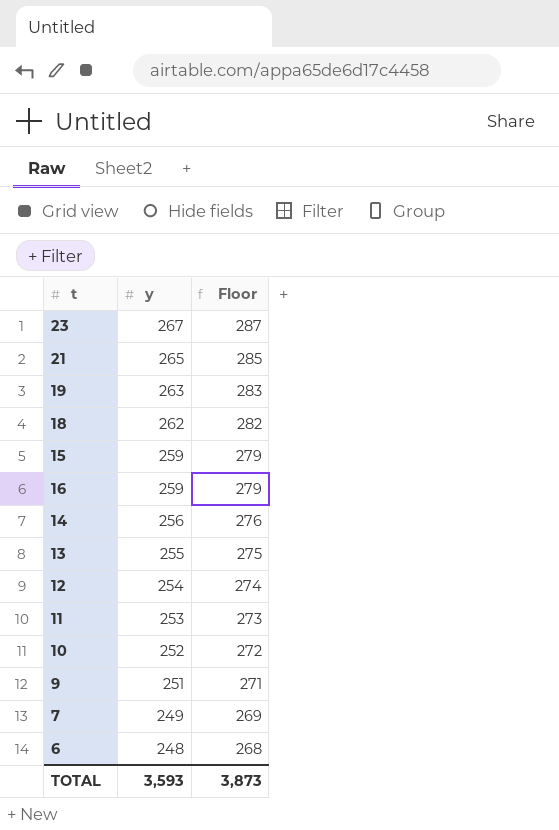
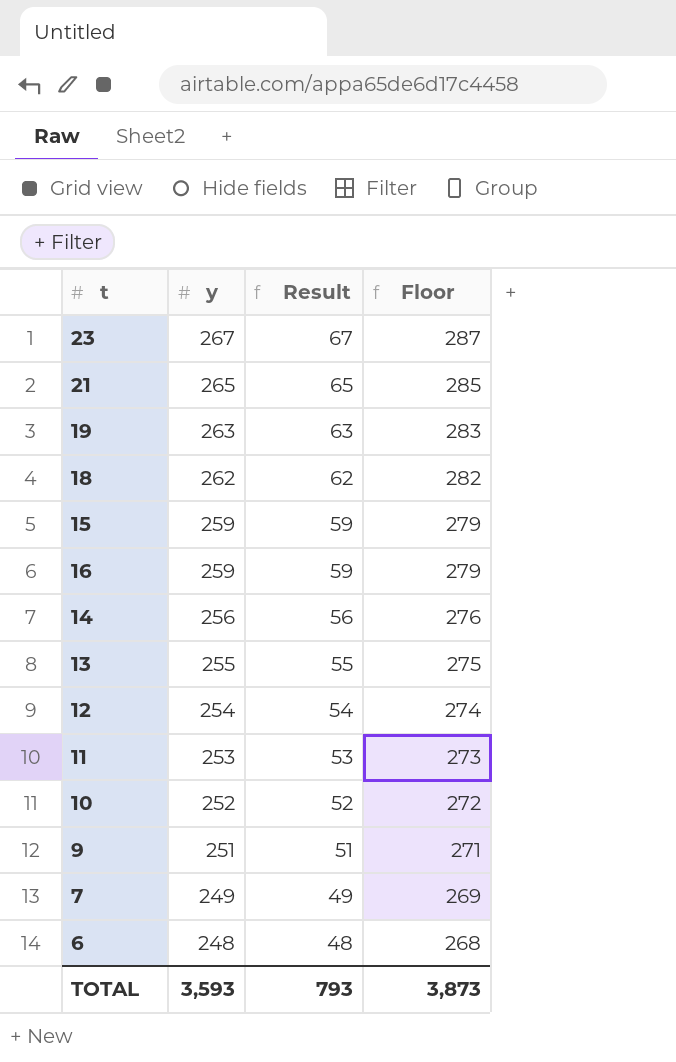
column Result | formula: none -> [y] - 200

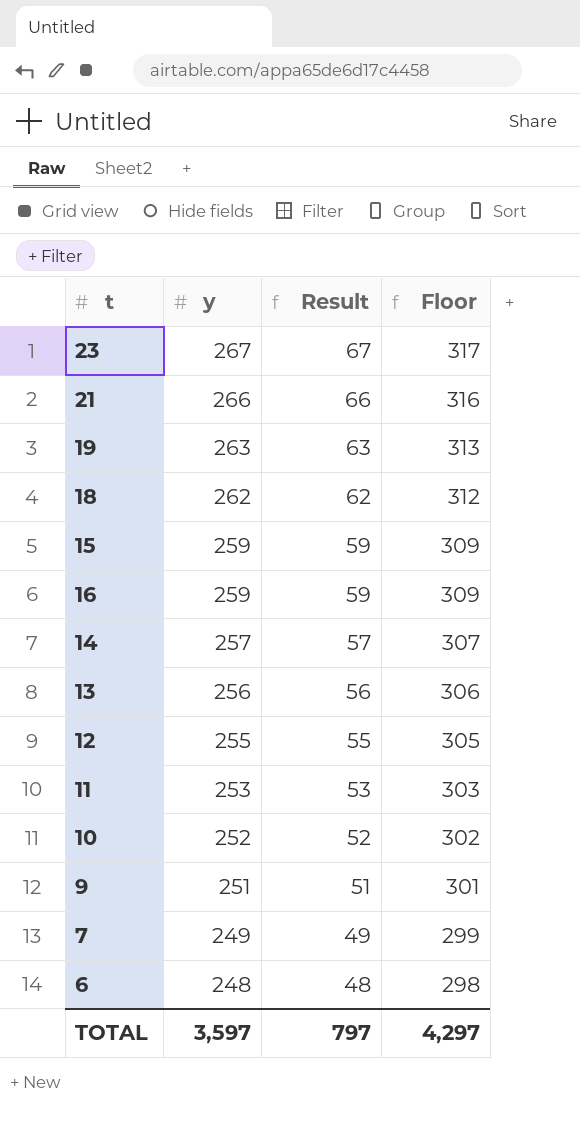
column Floor | formula: [y] + 20 -> [y] + 50
21 | y: 265 -> 266
21 | Result: 65 -> 66
14 | y: 256 -> 257
14 | Result: 56 -> 57
13 | y: 255 -> 256
13 | Result: 55 -> 56
12 | y: 254 -> 255
12 | Result: 54 -> 55
TOTAL | y: 3,593 -> 3,597
TOTAL | Result: 793 -> 797
TOTAL | Floor: 3,873 -> 4,297

